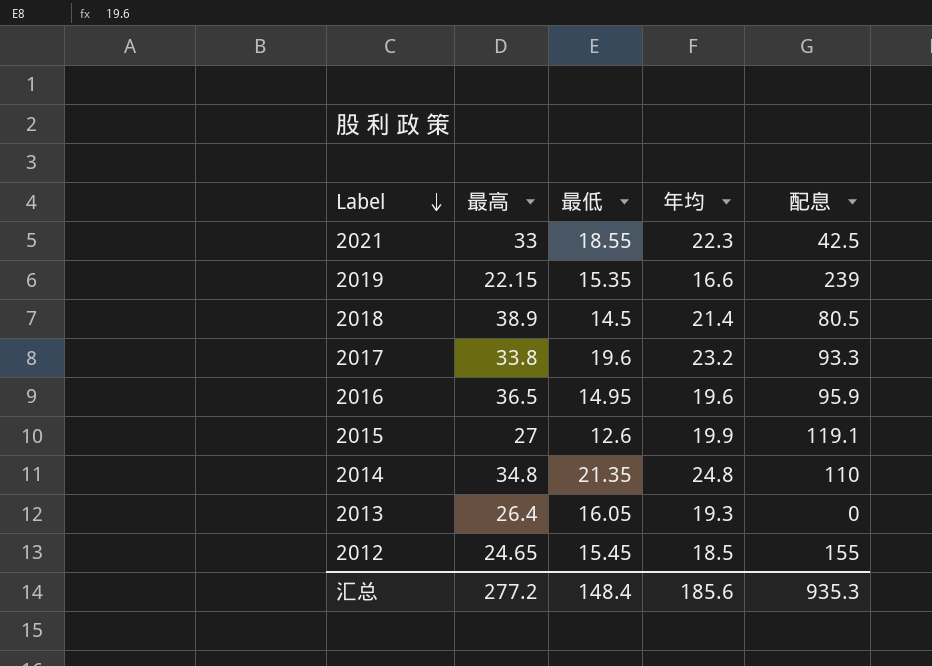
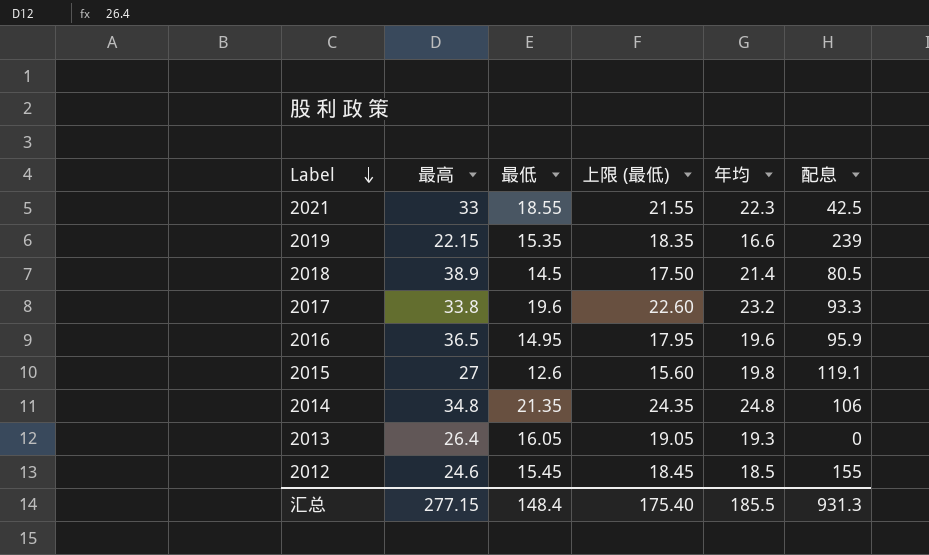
column 上限 (最低) | formula: none -> [最低] + 3
2015 | 年均: 19.9 -> 19.8
2014 | 配息: 110 -> 106
2012 | 最高: 24.65 -> 24.6
汇总 | 最高: 277.2 -> 277.15
汇总 | 年均: 185.6 -> 185.5
汇总 | 配息: 935.3 -> 931.3

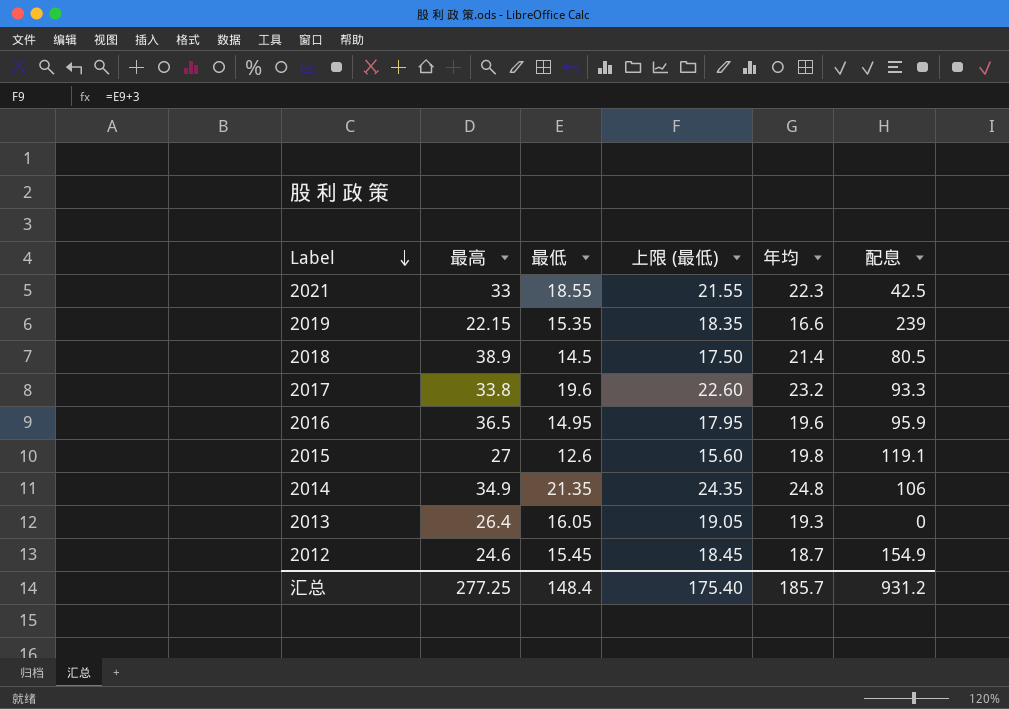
2014 | 最高: 34.8 -> 34.9
2012 | 年均: 18.5 -> 18.7
2012 | 配息: 155 -> 154.9
汇总 | 最高: 277.15 -> 277.25
汇总 | 年均: 185.5 -> 185.7
汇总 | 配息: 931.3 -> 931.2

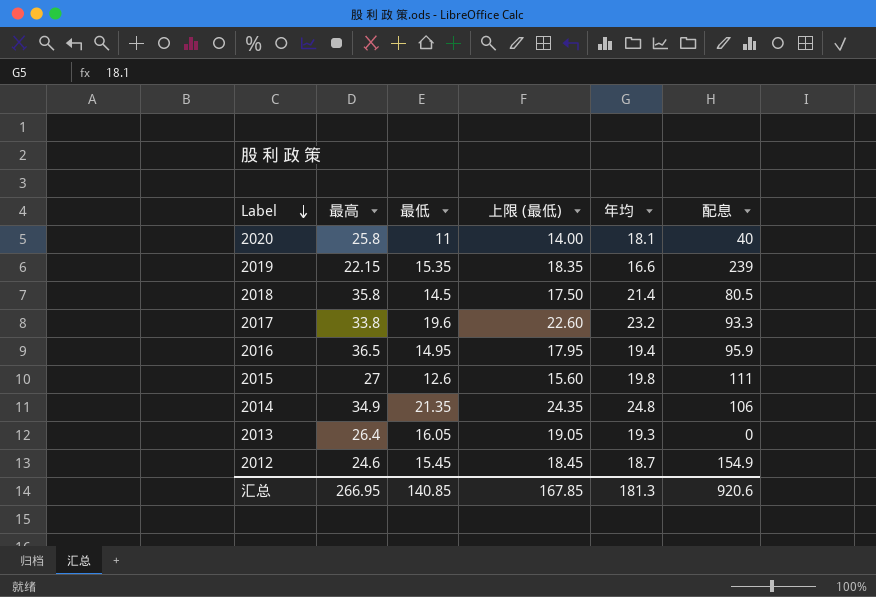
row 2021: 33 | 18.55 | 21.55 | 22.3 | 42.5 -> none
row 2020: none -> 25.8 | 11 | 14.00 | 18.1 | 40
2018 | 最高: 38.9 -> 35.8
2016 | 年均: 19.6 -> 19.4
2015 | 配息: 119.1 -> 111
汇总 | 最高: 277.25 -> 266.95
汇总 | 最低: 148.4 -> 140.85
汇总 | 上限 (最低): 175.40 -> 167.85
汇总 | 年均: 185.7 -> 181.3
汇总 | 配息: 931.2 -> 920.6

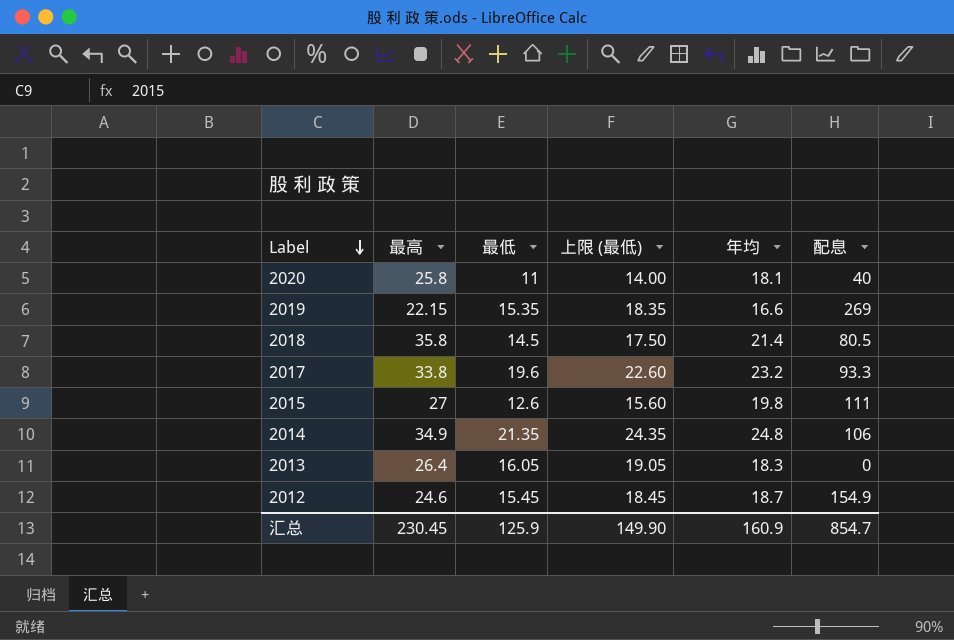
row 2016: 36.5 | 14.95 | 17.95 | 19.4 | 95.9 -> none
2019 | 配息: 239 -> 269
2013 | 年均: 19.3 -> 18.3
汇总 | 最高: 266.95 -> 230.45
汇总 | 最低: 140.85 -> 125.9
汇总 | 上限 (最低): 167.85 -> 149.90
汇总 | 年均: 181.3 -> 160.9
汇总 | 配息: 920.6 -> 854.7

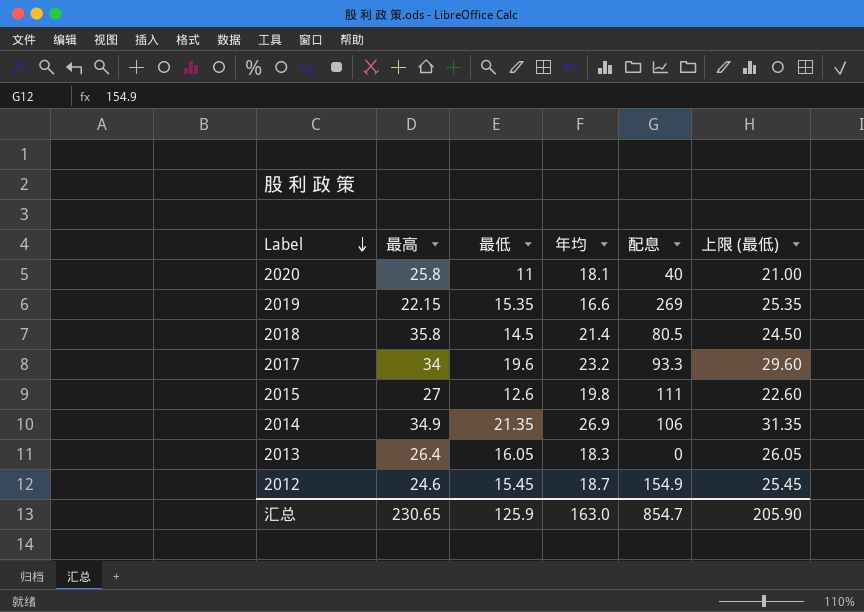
column 上限 (最低) | formula: [最低] + 3 -> [最低] + 10
column 上限 (最低) | position: 4 -> 6
2017 | 最高: 33.8 -> 34
2014 | 年均: 24.8 -> 26.9
汇总 | 最高: 230.45 -> 230.65
汇总 | 年均: 160.9 -> 163.0
汇总 | 上限 (最低): 149.90 -> 205.90

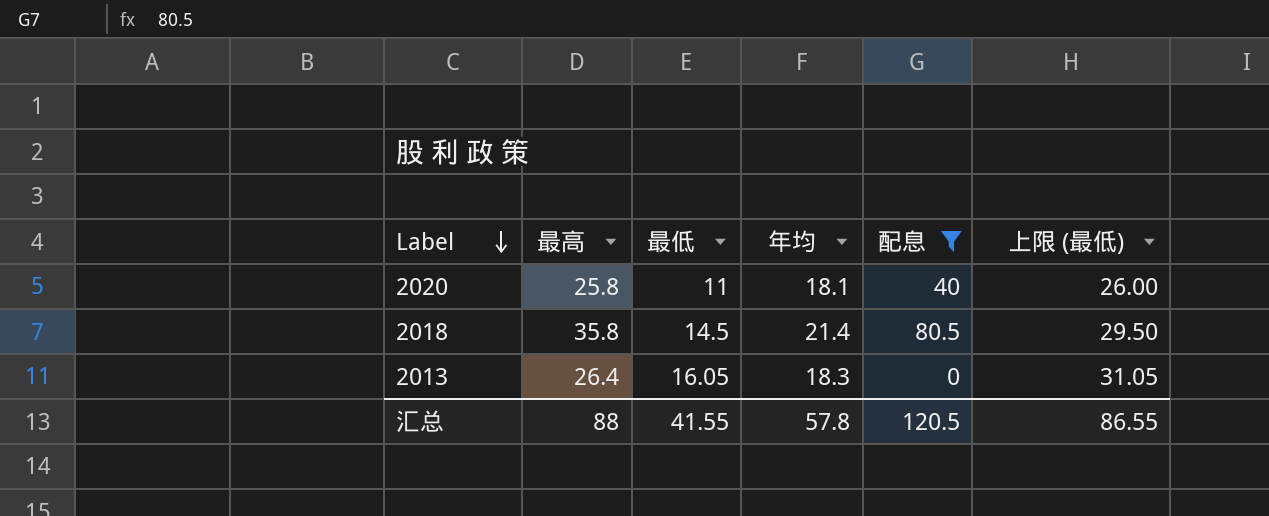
filter: none -> 配息 <= 80.5
column 上限 (最低) | formula: [最低] + 10 -> [最低] + 15
汇总 | 最高: 230.65 -> 88
汇总 | 最低: 125.9 -> 41.55
汇总 | 年均: 163.0 -> 57.8
汇总 | 配息: 854.7 -> 120.5
汇总 | 上限 (最低): 205.90 -> 86.55

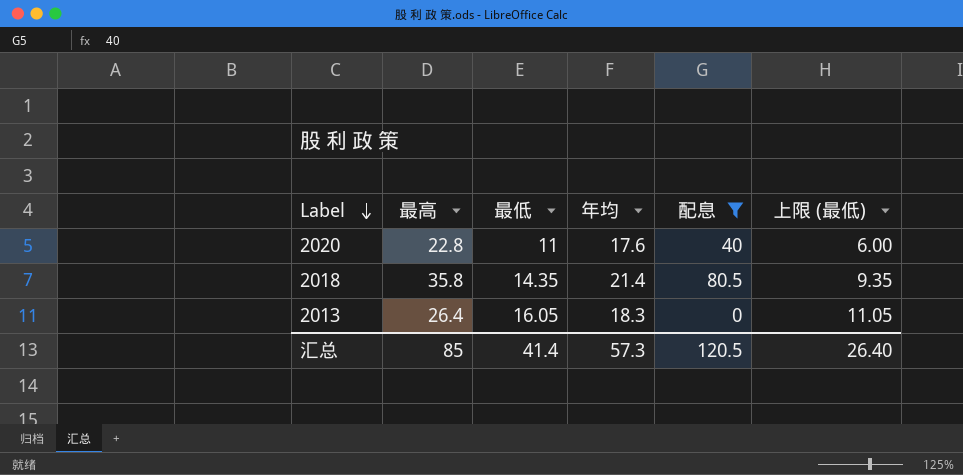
column 上限 (最低) | formula: [最低] + 15 -> [最低] - 5
2020 | 最高: 25.8 -> 22.8
2020 | 年均: 18.1 -> 17.6
2018 | 最低: 14.5 -> 14.35
汇总 | 最高: 88 -> 85
汇总 | 最低: 41.55 -> 41.4
汇总 | 年均: 57.8 -> 57.3
汇总 | 上限 (最低): 86.55 -> 26.40

